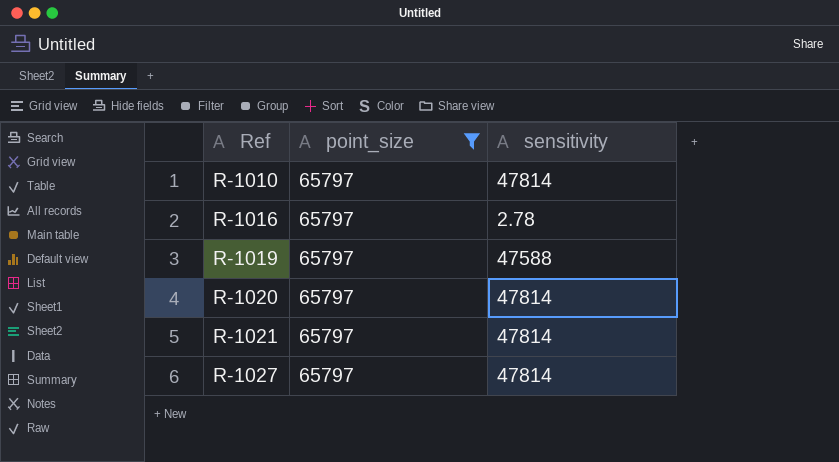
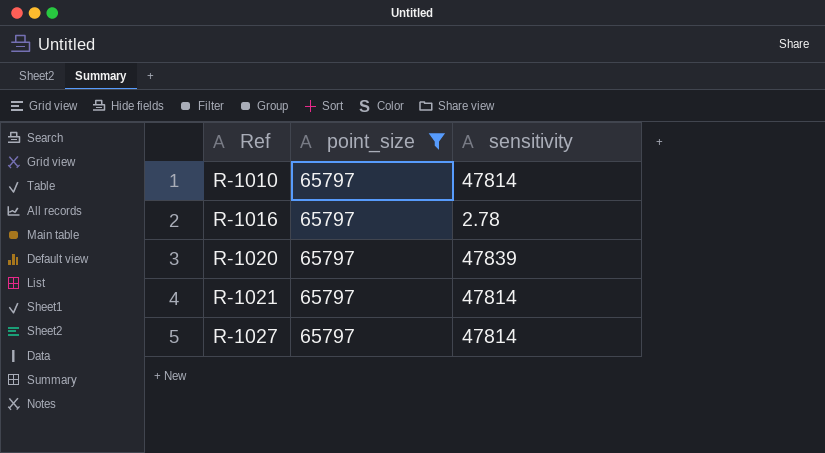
row R-1019: 65797 | 47588 -> none
R-1020 | sensitivity: 47814 -> 47839

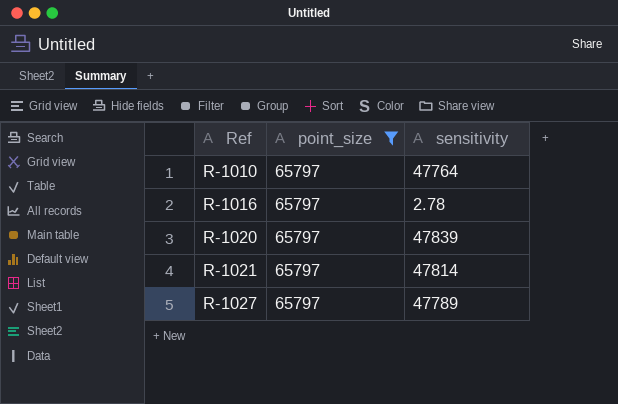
R-1010 | sensitivity: 47814 -> 47764
R-1027 | sensitivity: 47814 -> 47789

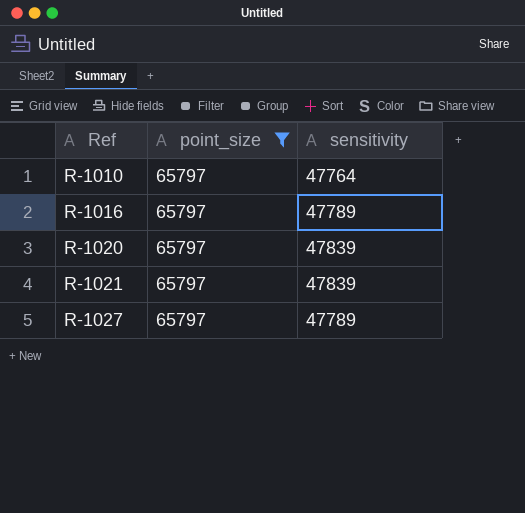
R-1016 | sensitivity: 2.78 -> 47789
R-1021 | sensitivity: 47814 -> 47839

